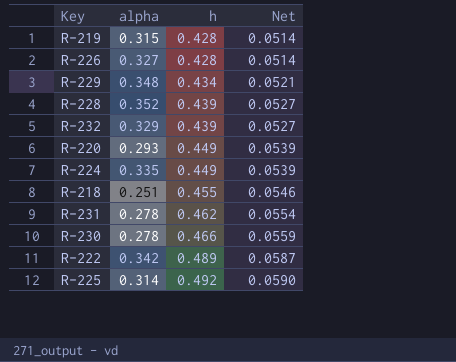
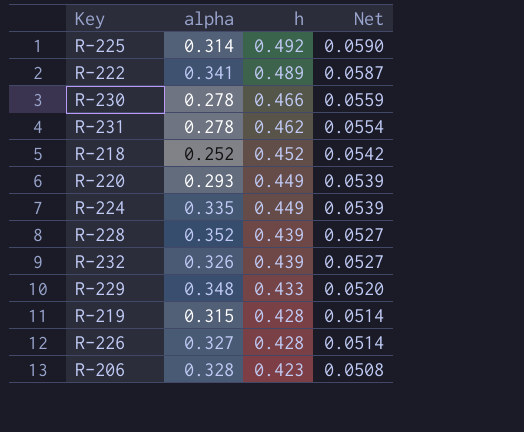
row order: h ascending -> h descending
R-222 | alpha: 0.342 -> 0.341
R-218 | alpha: 0.251 -> 0.252
R-218 | h: 0.455 -> 0.452
R-218 | Net: 0.0546 -> 0.0542
R-232 | alpha: 0.329 -> 0.326
R-229 | h: 0.434 -> 0.433
R-229 | Net: 0.0521 -> 0.0520
row R-206: none -> 0.328 | 0.423 | 0.0508

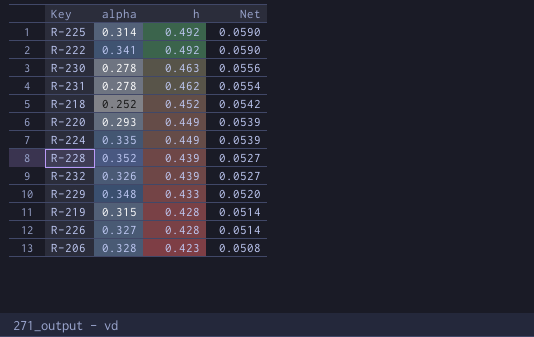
R-222 | h: 0.489 -> 0.492
R-222 | Net: 0.0587 -> 0.0590
R-230 | h: 0.466 -> 0.463
R-230 | Net: 0.0559 -> 0.0556

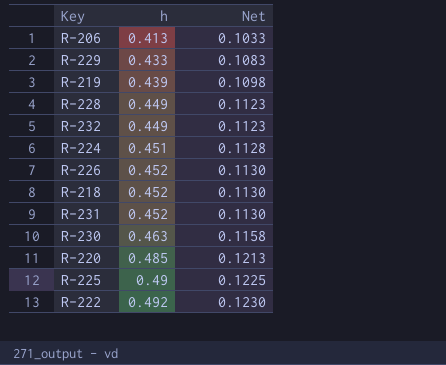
row order: h descending -> h ascending
column alpha | position: 2 -> none
column Net | formula: [h] * 0.12 -> [h] * 0.25
R-206 | h: 0.423 -> 0.413
R-219 | h: 0.428 -> 0.439
R-228 | h: 0.439 -> 0.449
R-232 | h: 0.439 -> 0.449
R-224 | h: 0.449 -> 0.451
R-226 | h: 0.428 -> 0.452
R-231 | h: 0.462 -> 0.452
R-220 | h: 0.449 -> 0.485
R-225 | h: 0.492 -> 0.49

